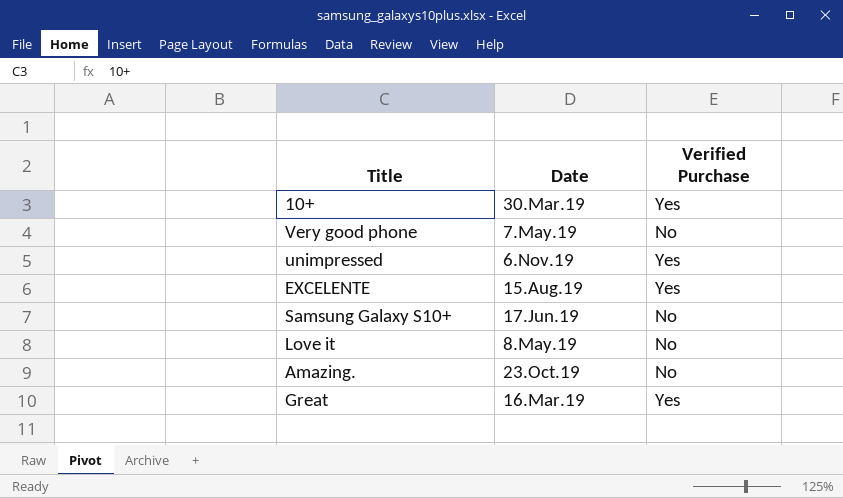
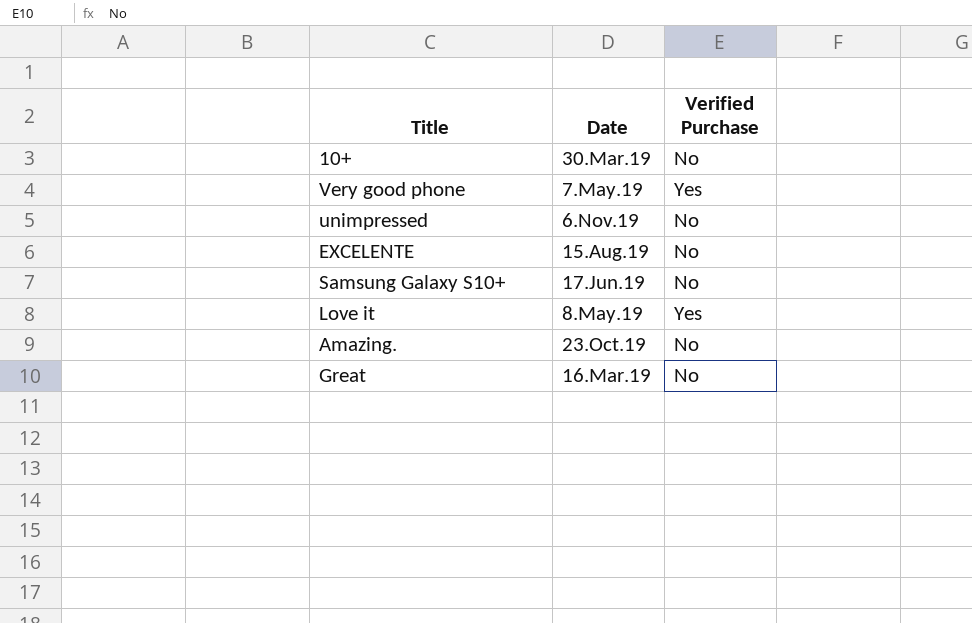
10+ | Verified Purchase: Yes -> No
Very good phone | Verified Purchase: No -> Yes
unimpressed | Verified Purchase: Yes -> No
EXCELENTE | Verified Purchase: Yes -> No
Love it | Verified Purchase: No -> Yes
Great | Verified Purchase: Yes -> No

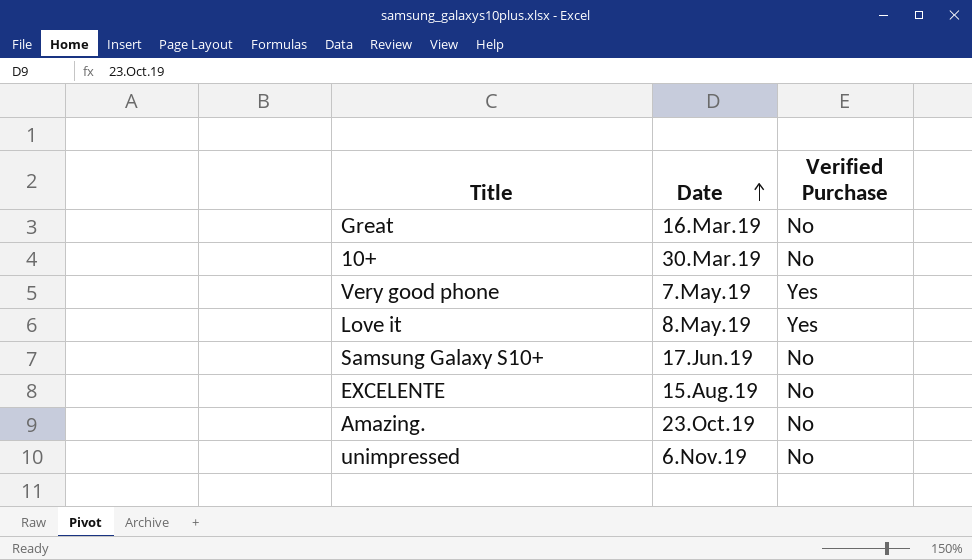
row order: none -> Date ascending

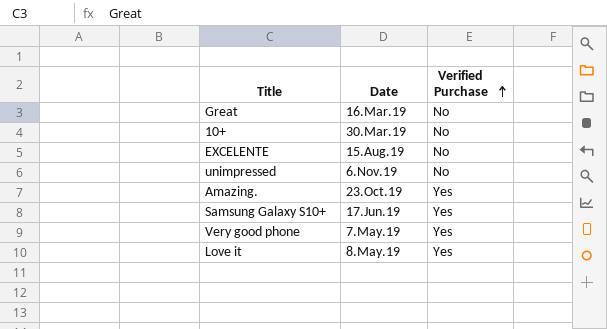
row order: Date ascending -> Verified Purchase ascending
Amazing. | Verified Purchase: No -> Yes
Samsung Galaxy S10+ | Verified Purchase: No -> Yes

